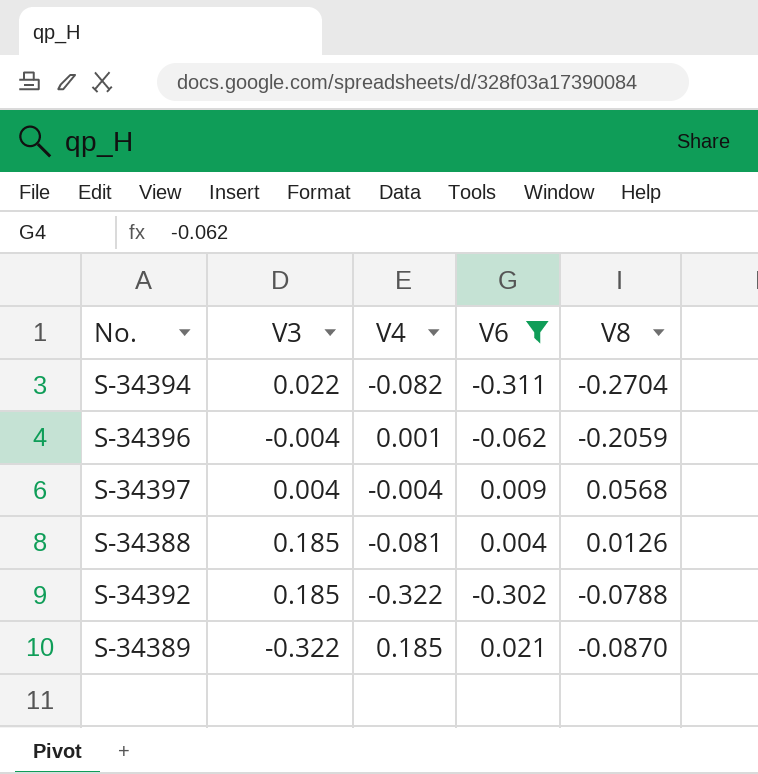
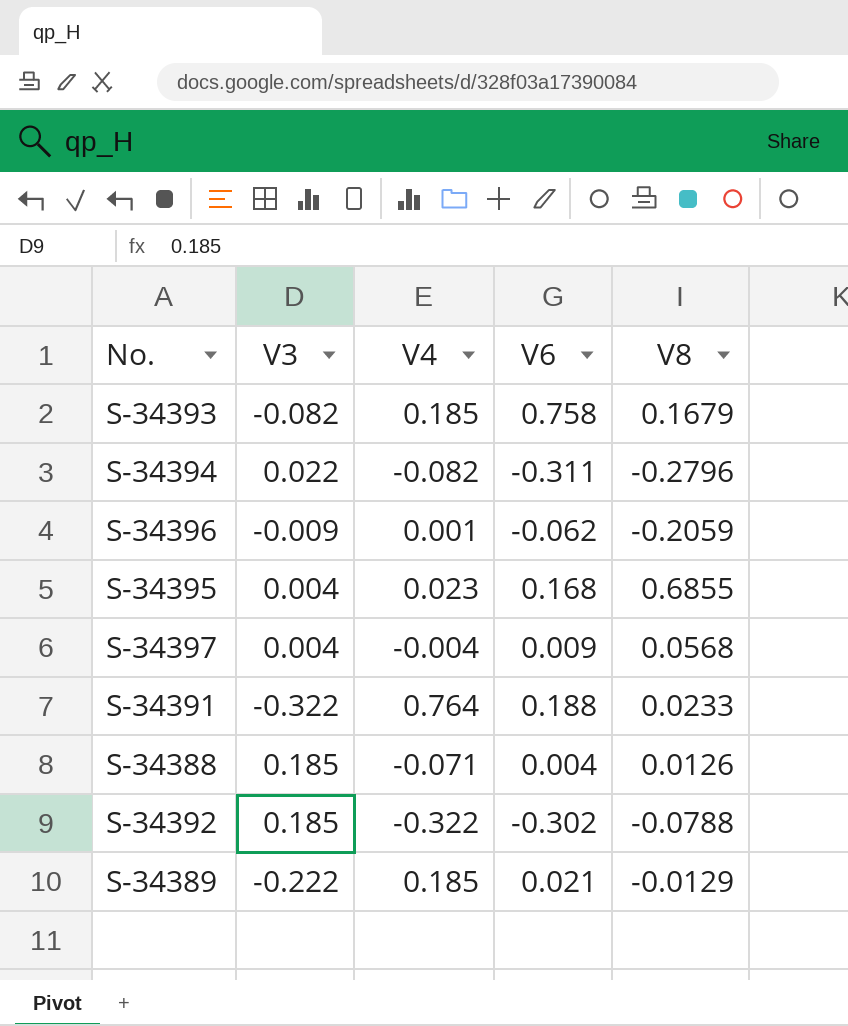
filter: V6 <= 0.021 -> none
S-34394 | V8: -0.2704 -> -0.2796
S-34396 | V3: -0.004 -> -0.009
S-34388 | V4: -0.081 -> -0.071
S-34389 | V3: -0.322 -> -0.222
S-34389 | V8: -0.0870 -> -0.0129

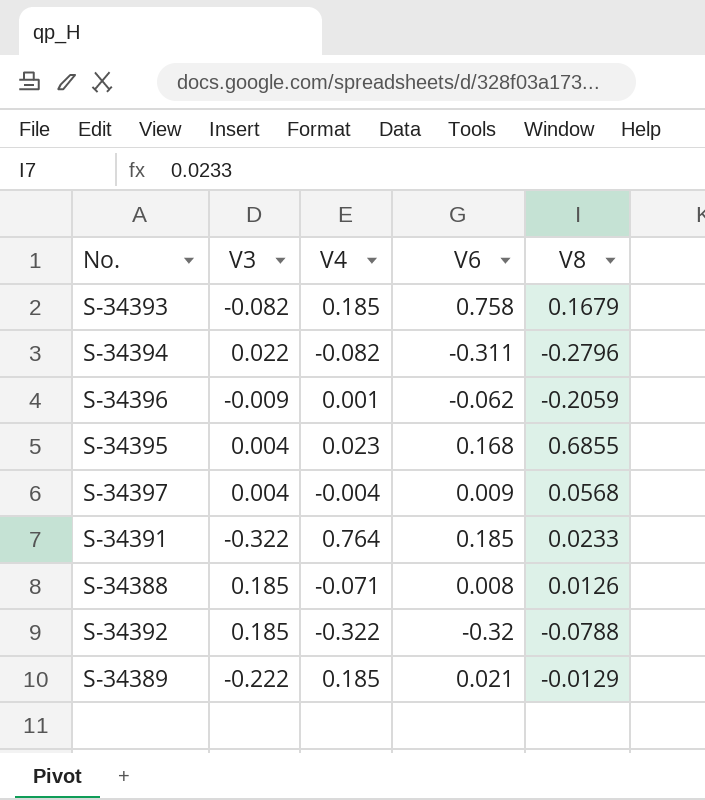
S-34391 | V6: 0.188 -> 0.185
S-34388 | V6: 0.004 -> 0.008
S-34392 | V6: -0.302 -> -0.32

